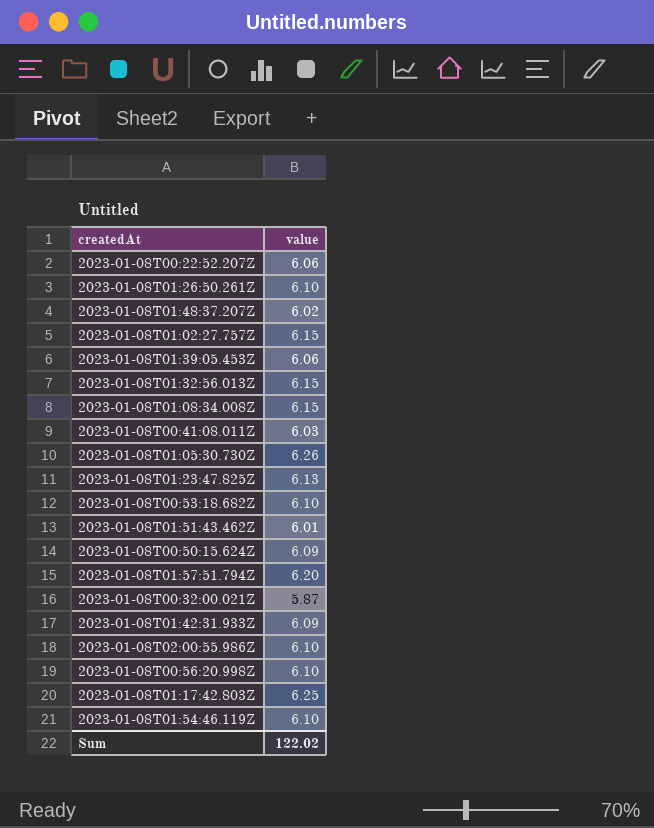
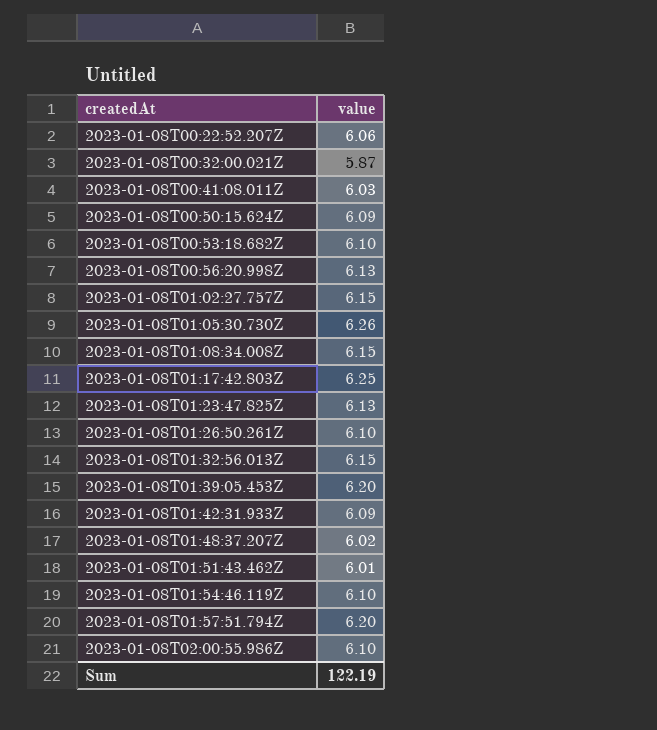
row order: none -> createdAt ascending
2023-01-08T00:56:20.998Z | value: 6.10 -> 6.13
2023-01-08T01:39:05.453Z | value: 6.06 -> 6.20
Sum | value: 122.02 -> 122.19

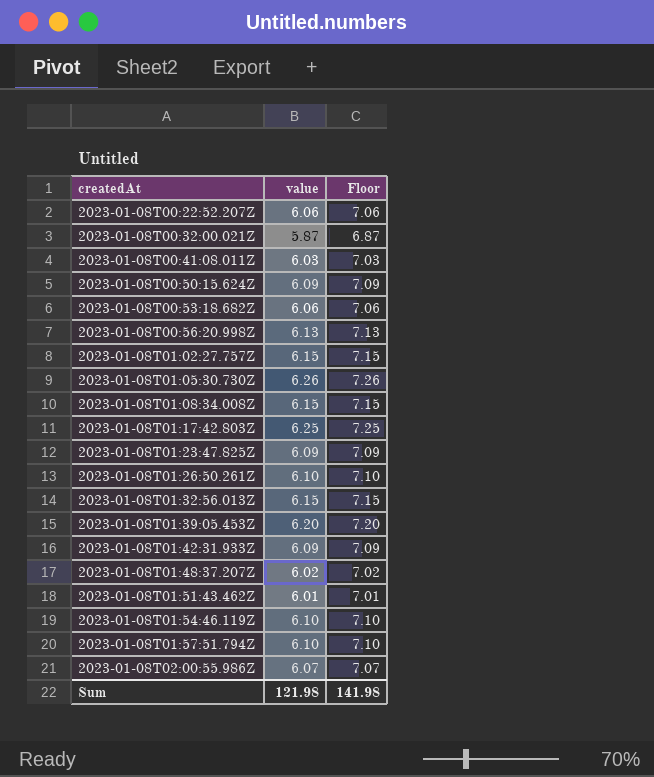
column Floor | formula: none -> [value] + 1
2023-01-08T00:53:18.682Z | value: 6.10 -> 6.06
2023-01-08T01:23:47.825Z | value: 6.13 -> 6.09
2023-01-08T01:57:51.794Z | value: 6.20 -> 6.10
2023-01-08T02:00:55.986Z | value: 6.10 -> 6.07
Sum | value: 122.19 -> 121.98

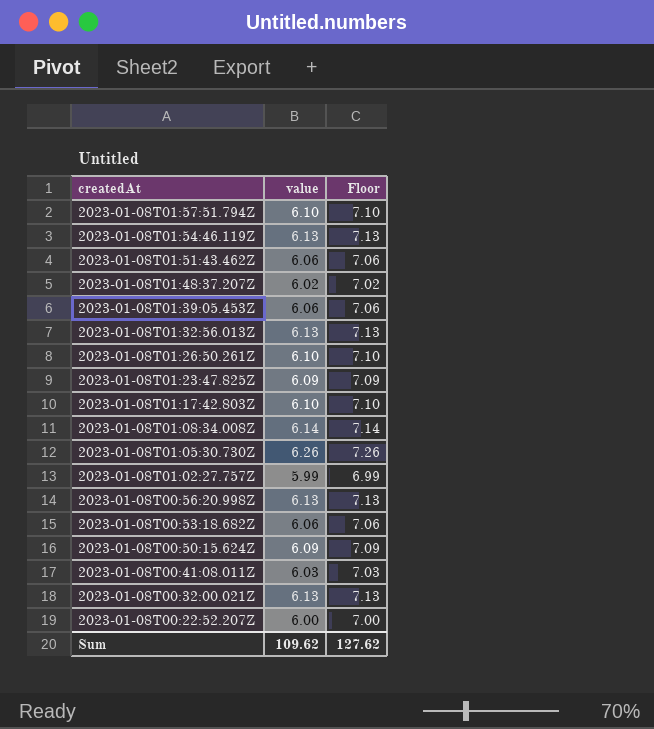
row order: createdAt ascending -> createdAt descending
row 2023-01-08T01:42:31.933Z: 6.09 | 7.09 -> none
row 2023-01-08T02:00:55.986Z: 6.07 | 7.07 -> none
2023-01-08T01:54:46.119Z | value: 6.10 -> 6.13
2023-01-08T01:54:46.119Z | Floor: 7.10 -> 7.13
2023-01-08T01:51:43.462Z | value: 6.01 -> 6.06
2023-01-08T01:51:43.462Z | Floor: 7.01 -> 7.06
2023-01-08T01:39:05.453Z | value: 6.20 -> 6.06
2023-01-08T01:39:05.453Z | Floor: 7.20 -> 7.06
2023-01-08T01:32:56.013Z | value: 6.15 -> 6.13
2023-01-08T01:32:56.013Z | Floor: 7.15 -> 7.13
2023-01-08T01:17:42.803Z | value: 6.25 -> 6.10
2023-01-08T01:17:42.803Z | Floor: 7.25 -> 7.10
2023-01-08T01:08:34.008Z | value: 6.15 -> 6.14
2023-01-08T01:08:34.008Z | Floor: 7.15 -> 7.14
2023-01-08T01:02:27.757Z | value: 6.15 -> 5.99
2023-01-08T01:02:27.757Z | Floor: 7.15 -> 6.99
2023-01-08T00:32:00.021Z | value: 5.87 -> 6.13
2023-01-08T00:32:00.021Z | Floor: 6.87 -> 7.13
2023-01-08T00:22:52.207Z | value: 6.06 -> 6.00
2023-01-08T00:22:52.207Z | Floor: 7.06 -> 7.00
Sum | value: 121.98 -> 109.62
Sum | Floor: 141.98 -> 127.62

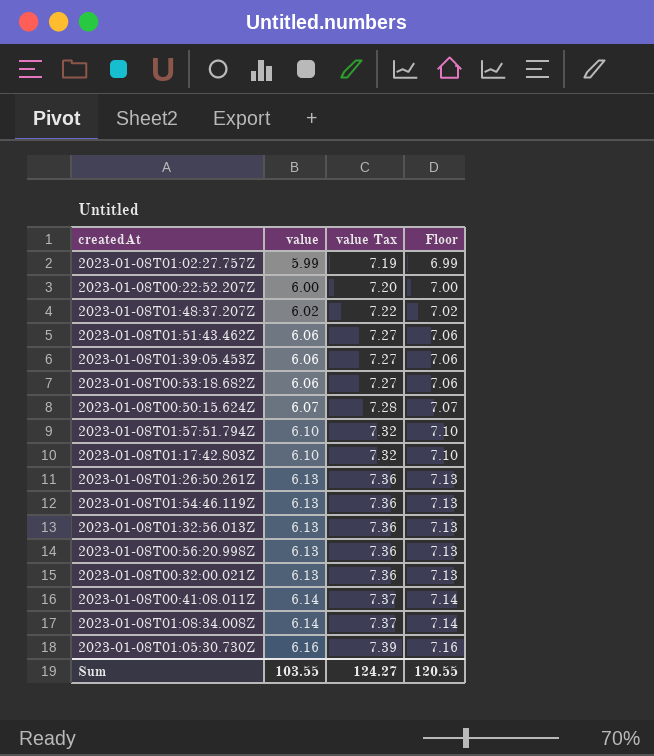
row order: createdAt descending -> value ascending
column value Tax | formula: none -> [value] * 1.2
row 2023-01-08T01:23:47.825Z: 6.09 | 7.09 -> none
2023-01-08T00:50:15.624Z | value: 6.09 -> 6.07
2023-01-08T00:50:15.624Z | Floor: 7.09 -> 7.07
2023-01-08T01:26:50.261Z | value: 6.10 -> 6.13
2023-01-08T01:26:50.261Z | Floor: 7.10 -> 7.13
2023-01-08T00:41:08.011Z | value: 6.03 -> 6.14
2023-01-08T00:41:08.011Z | Floor: 7.03 -> 7.14
2023-01-08T01:05:30.730Z | value: 6.26 -> 6.16
2023-01-08T01:05:30.730Z | Floor: 7.26 -> 7.16
Sum | value: 109.62 -> 103.55
Sum | Floor: 127.62 -> 120.55

